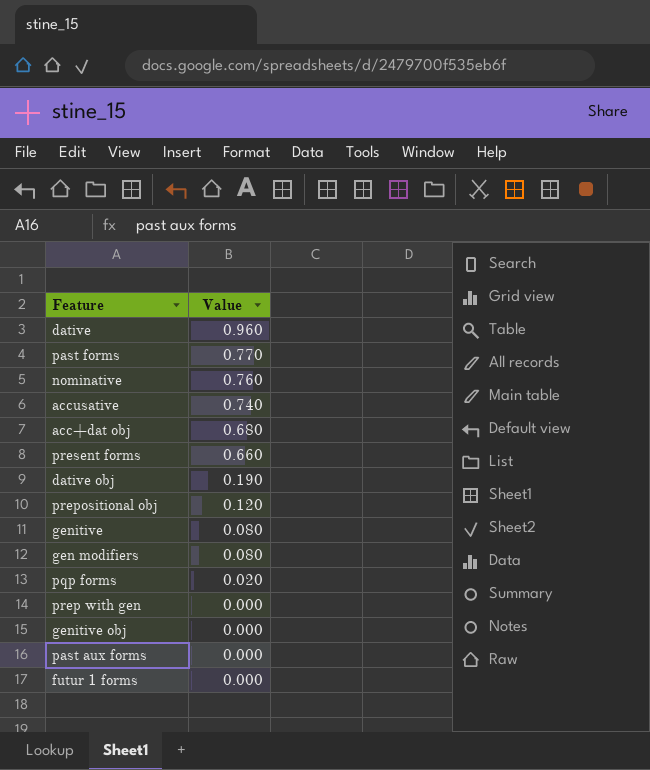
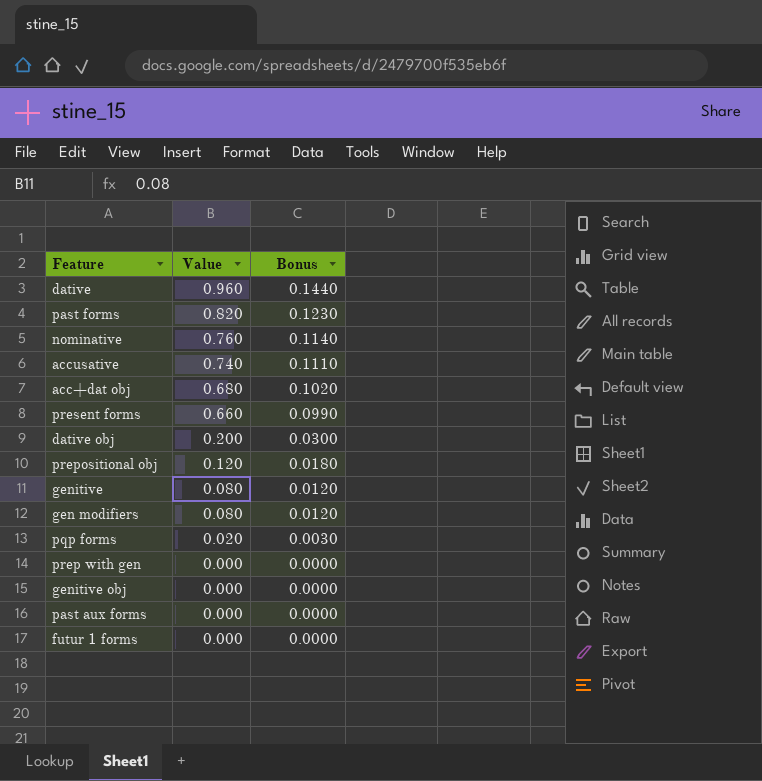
column Bonus | formula: none -> [Value] * 0.15
past forms | Value: 0.770 -> 0.820
dative obj | Value: 0.190 -> 0.200

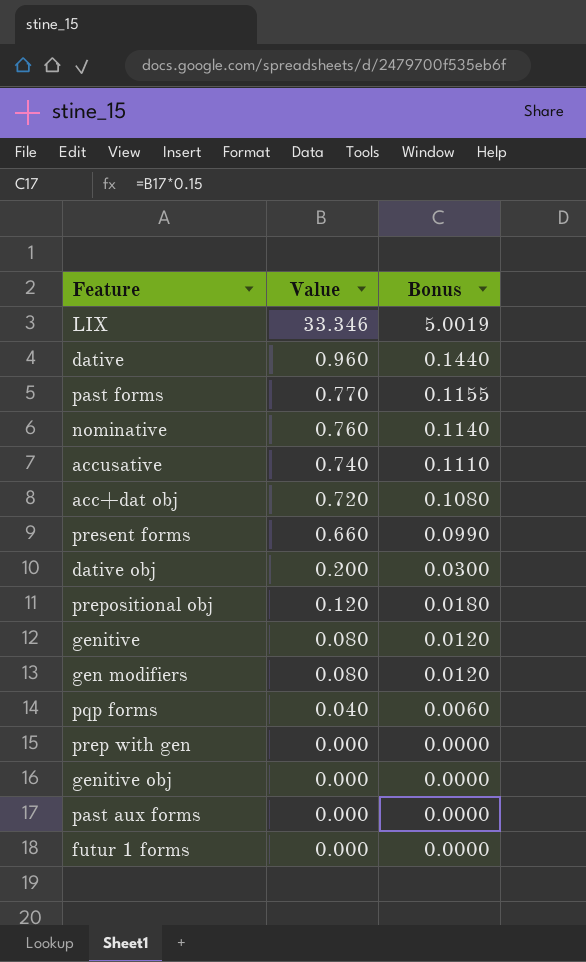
row LIX: none -> 33.346 | 5.0019
past forms | Value: 0.820 -> 0.770
past forms | Bonus: 0.1230 -> 0.1155
acc+dat obj | Value: 0.680 -> 0.720
acc+dat obj | Bonus: 0.1020 -> 0.1080
pqp forms | Value: 0.020 -> 0.040
pqp forms | Bonus: 0.0030 -> 0.0060

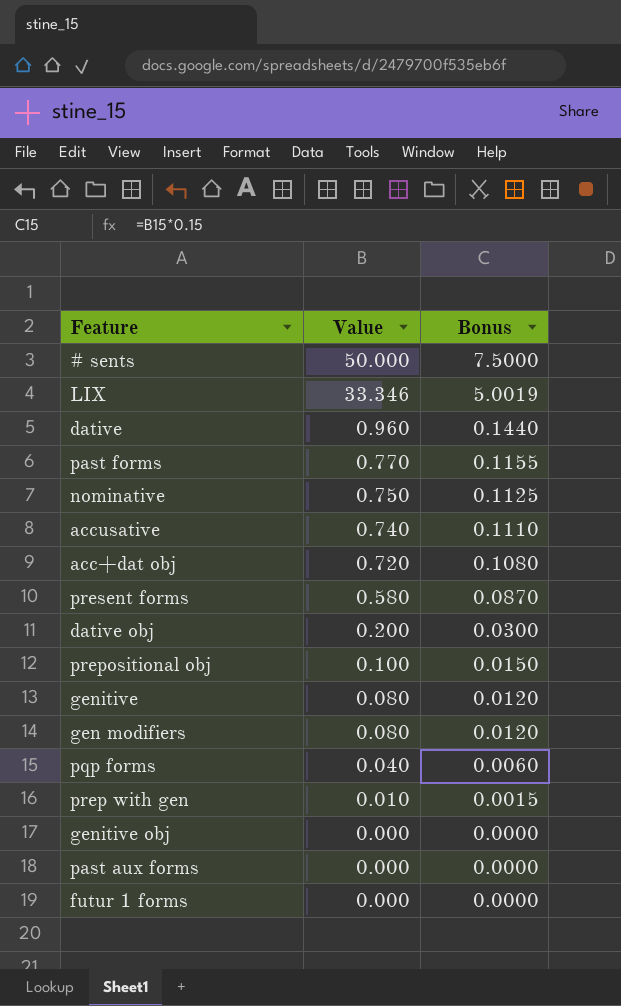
row # sents: none -> 50.000 | 7.5000
nominative | Value: 0.760 -> 0.750
nominative | Bonus: 0.1140 -> 0.1125
present forms | Value: 0.660 -> 0.580
present forms | Bonus: 0.0990 -> 0.0870
prepositional obj | Value: 0.120 -> 0.100
prepositional obj | Bonus: 0.0180 -> 0.0150
prep with gen | Value: 0.000 -> 0.010
prep with gen | Bonus: 0.0000 -> 0.0015

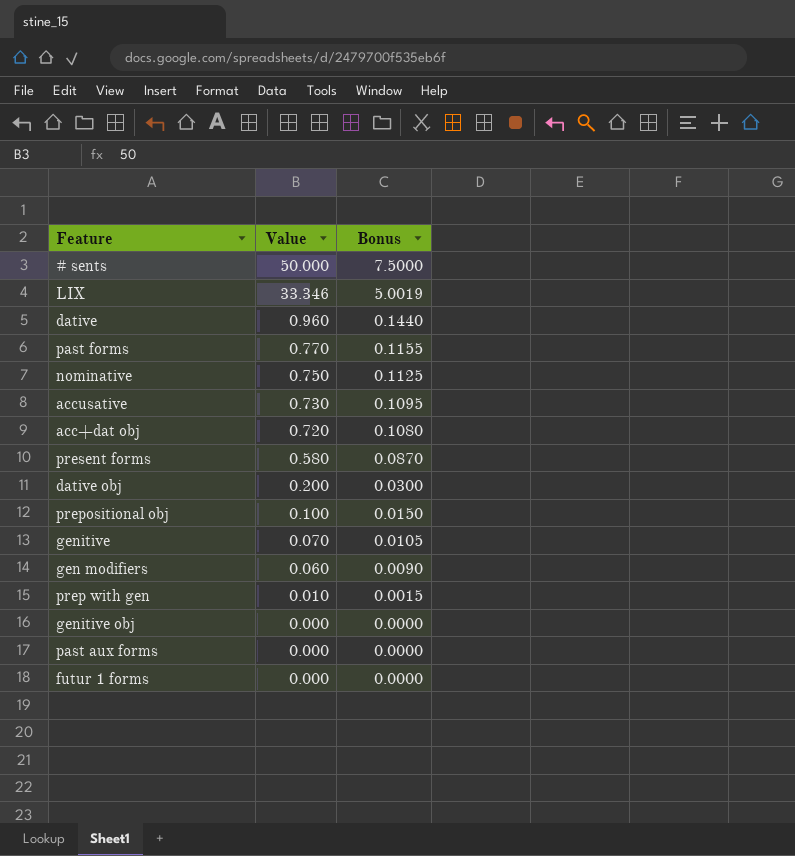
row pqp forms: 0.040 | 0.0060 -> none
accusative | Value: 0.740 -> 0.730
accusative | Bonus: 0.1110 -> 0.1095
genitive | Value: 0.080 -> 0.070
genitive | Bonus: 0.0120 -> 0.0105
gen modifiers | Value: 0.080 -> 0.060
gen modifiers | Bonus: 0.0120 -> 0.0090

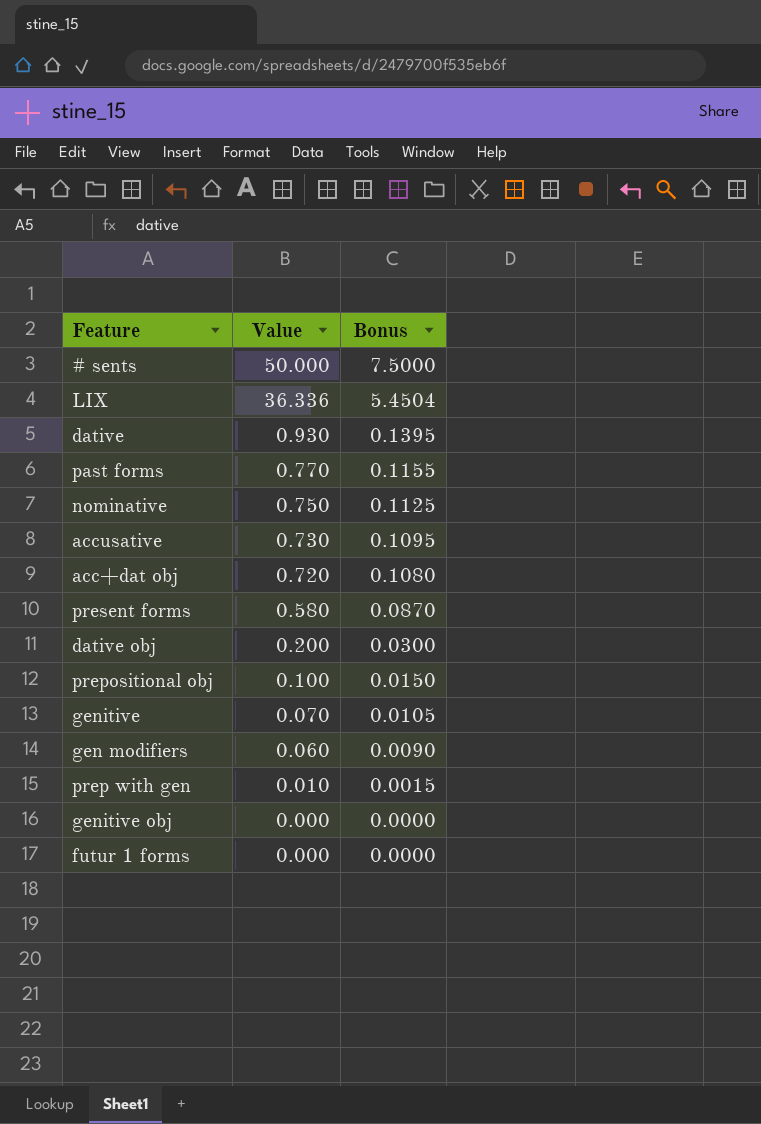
row past aux forms: 0.000 | 0.0000 -> none
LIX | Value: 33.346 -> 36.336
LIX | Bonus: 5.0019 -> 5.4504
dative | Value: 0.960 -> 0.930
dative | Bonus: 0.1440 -> 0.1395

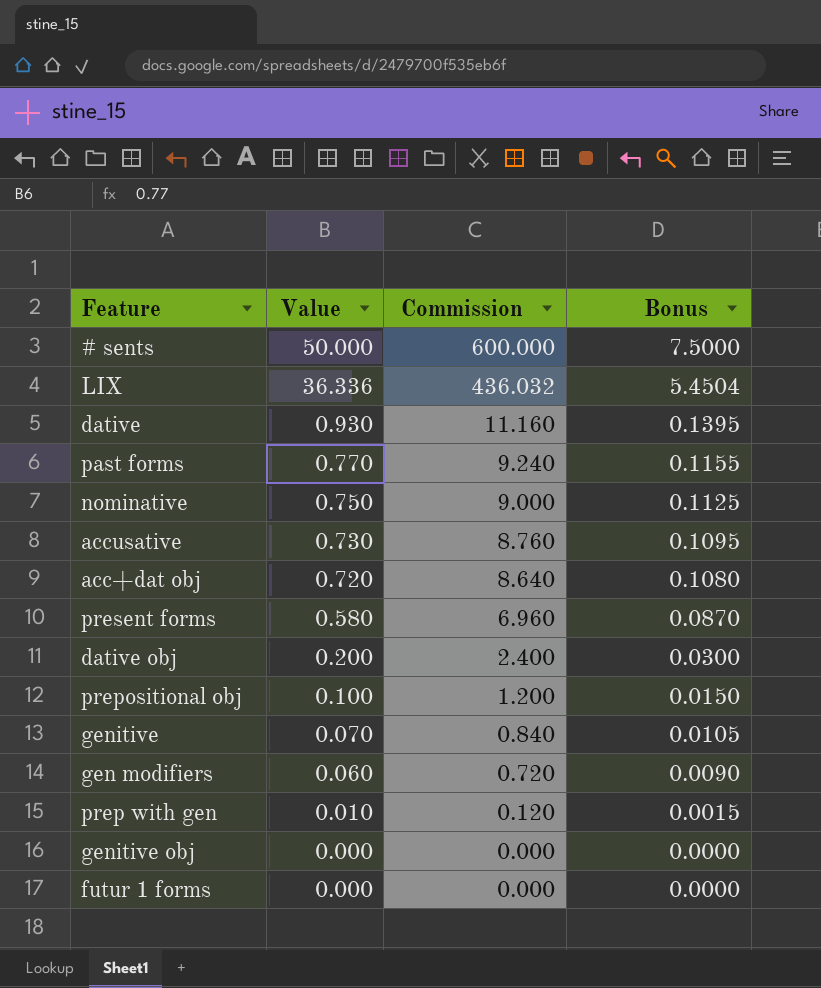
column Commission | formula: none -> [Value] * 12

